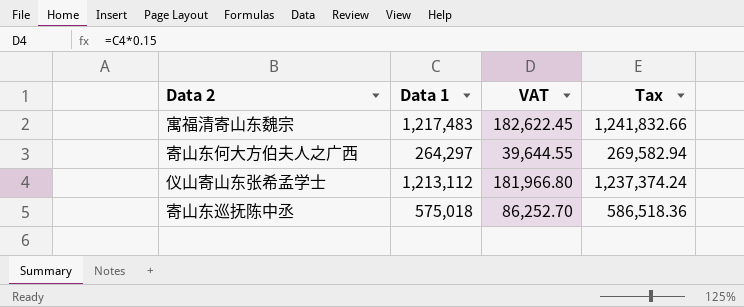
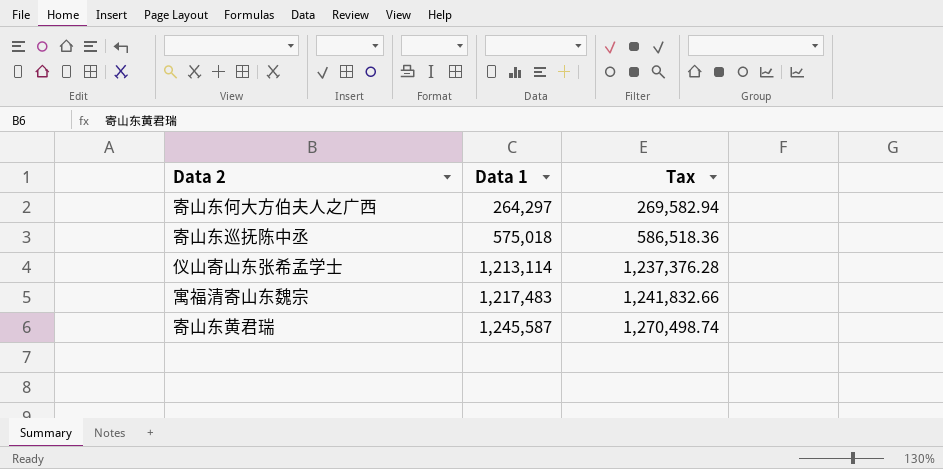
row order: none -> Data 1 ascending
column VAT | formula: [Data 1] * 0.15 -> none
仪山寄山东张希孟学士 | Data 1: 1,213,112 -> 1,213,114
仪山寄山东张希孟学士 | Tax: 1,237,374.24 -> 1,237,376.28
row 寄山东黄君瑞: none -> 1,245,587 | 1,270,498.74

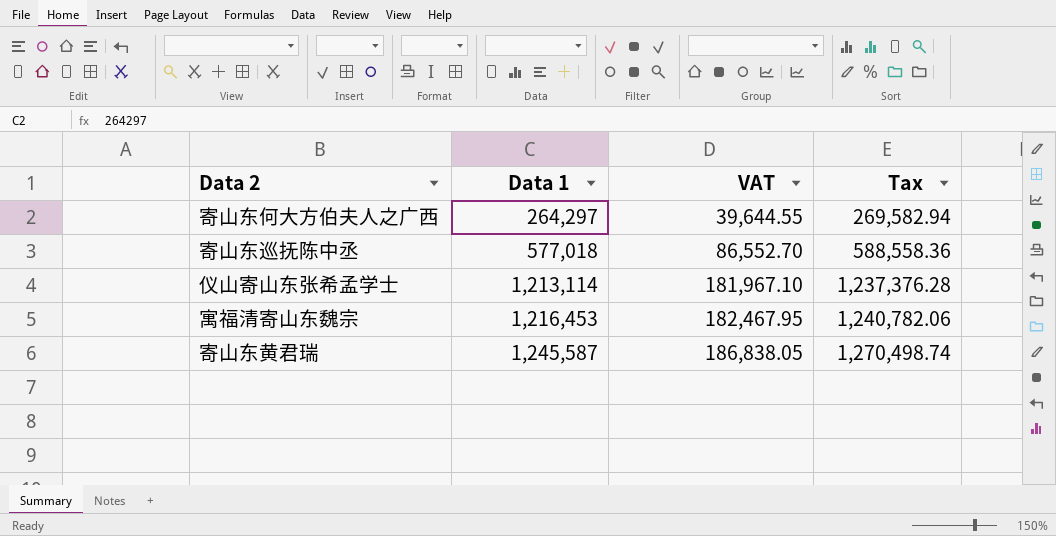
column VAT | formula: none -> [Data 1] * 0.15
寄山东巡抚陈中丞 | Data 1: 575,018 -> 577,018
寄山东巡抚陈中丞 | Tax: 586,518.36 -> 588,558.36
寓福清寄山东魏宗 | Data 1: 1,217,483 -> 1,216,453
寓福清寄山东魏宗 | Tax: 1,241,832.66 -> 1,240,782.06

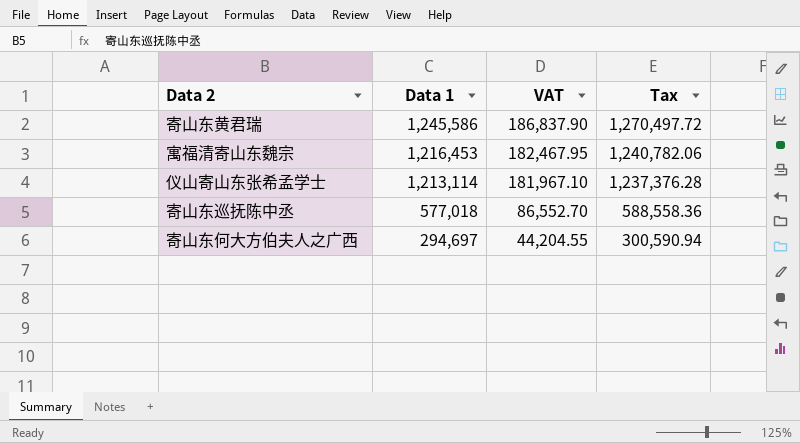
row order: Data 1 ascending -> Data 1 descending
寄山东黄君瑞 | Data 1: 1,245,587 -> 1,245,586
寄山东黄君瑞 | VAT: 186,838.05 -> 186,837.90
寄山东黄君瑞 | Tax: 1,270,498.74 -> 1,270,497.72
寄山东何大方伯夫人之广西 | Data 1: 264,297 -> 294,697
寄山东何大方伯夫人之广西 | VAT: 39,644.55 -> 44,204.55
寄山东何大方伯夫人之广西 | Tax: 269,582.94 -> 300,590.94

